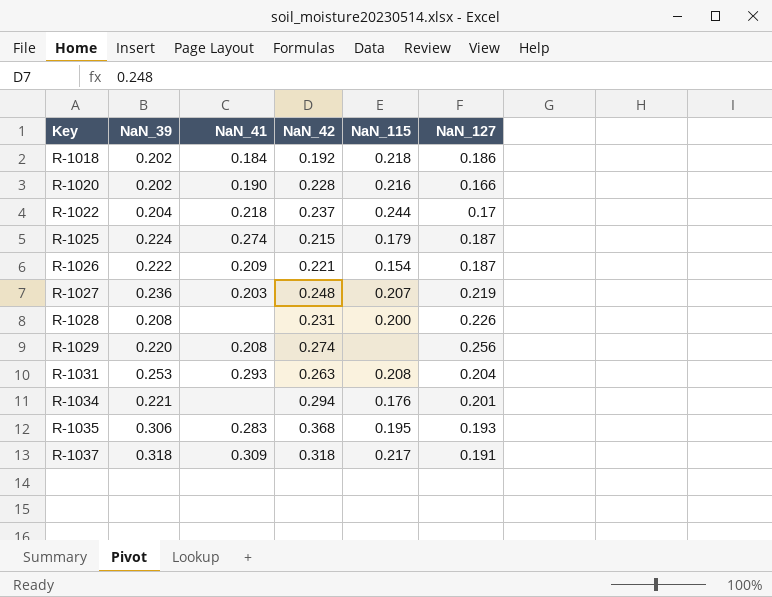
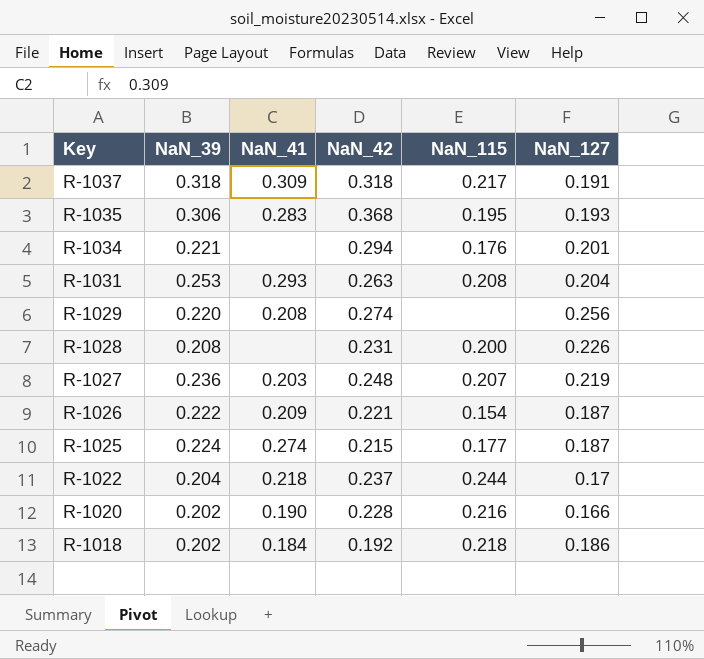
row order: Key ascending -> Key descending
R-1025 | NaN_115: 0.179 -> 0.177

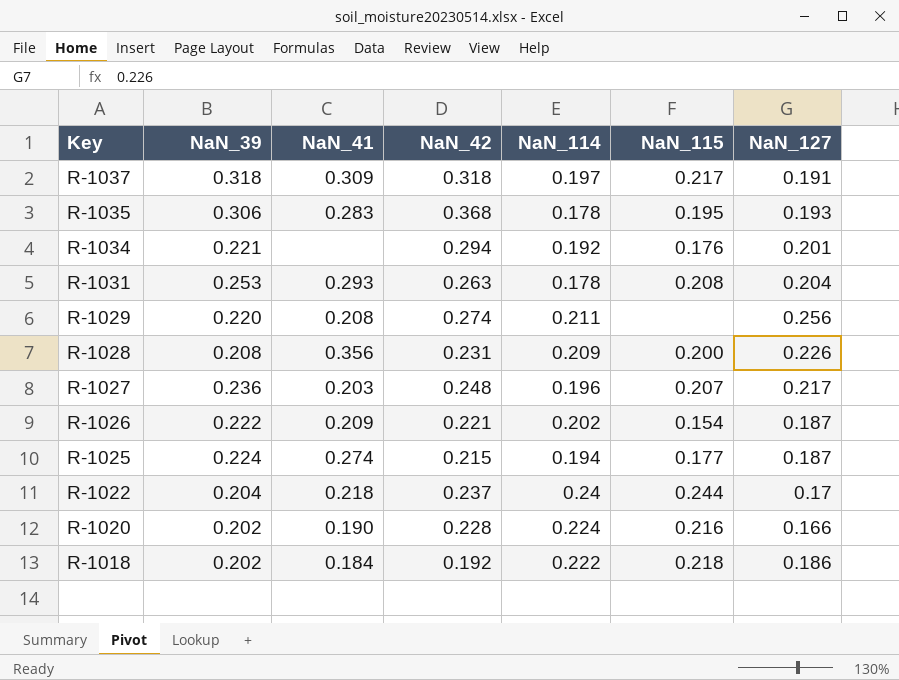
column NaN_114 | position: none -> 5
R-1028 | NaN_41: none -> 0.356
R-1027 | NaN_127: 0.219 -> 0.217

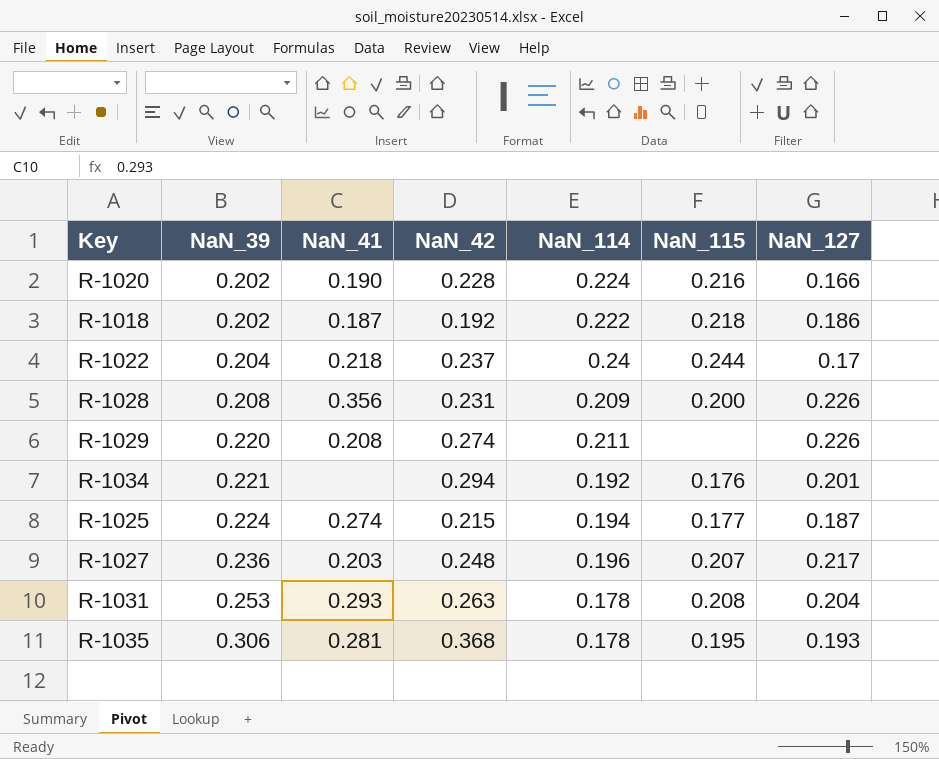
row order: Key descending -> NaN_39 ascending
row R-1037: 0.318 | 0.309 | 0.318 | 0.197 | 0.217 | 0.191 -> none
row R-1026: 0.222 | 0.209 | 0.221 | 0.202 | 0.154 | 0.187 -> none
R-1018 | NaN_41: 0.184 -> 0.187
R-1029 | NaN_127: 0.256 -> 0.226
R-1035 | NaN_41: 0.283 -> 0.281

